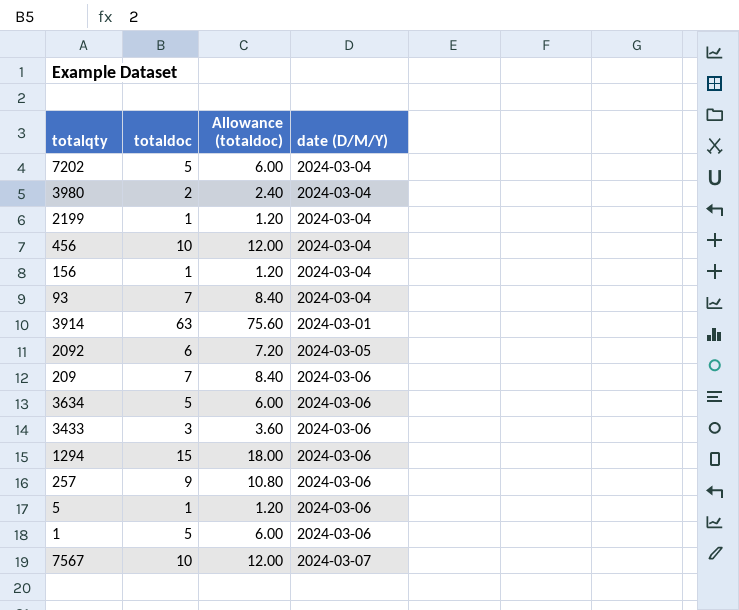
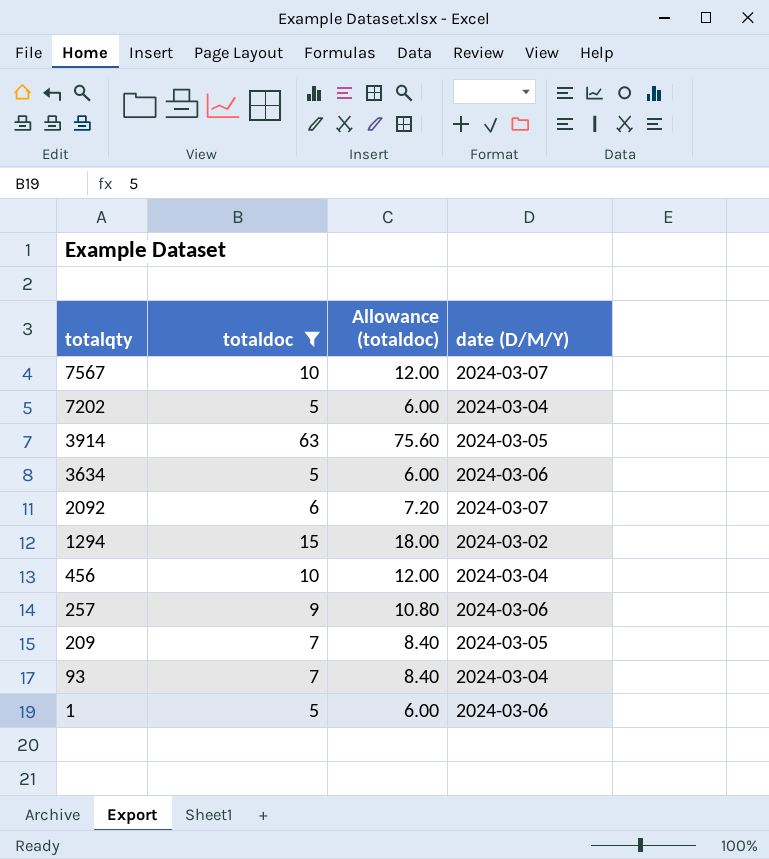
filter: none -> totaldoc >= 5
row order: none -> totalqty descending
3914 | date (D/M/Y): 2024-03-01 -> 2024-03-05
2092 | date (D/M/Y): 2024-03-05 -> 2024-03-07
1294 | date (D/M/Y): 2024-03-06 -> 2024-03-02
209 | date (D/M/Y): 2024-03-06 -> 2024-03-05

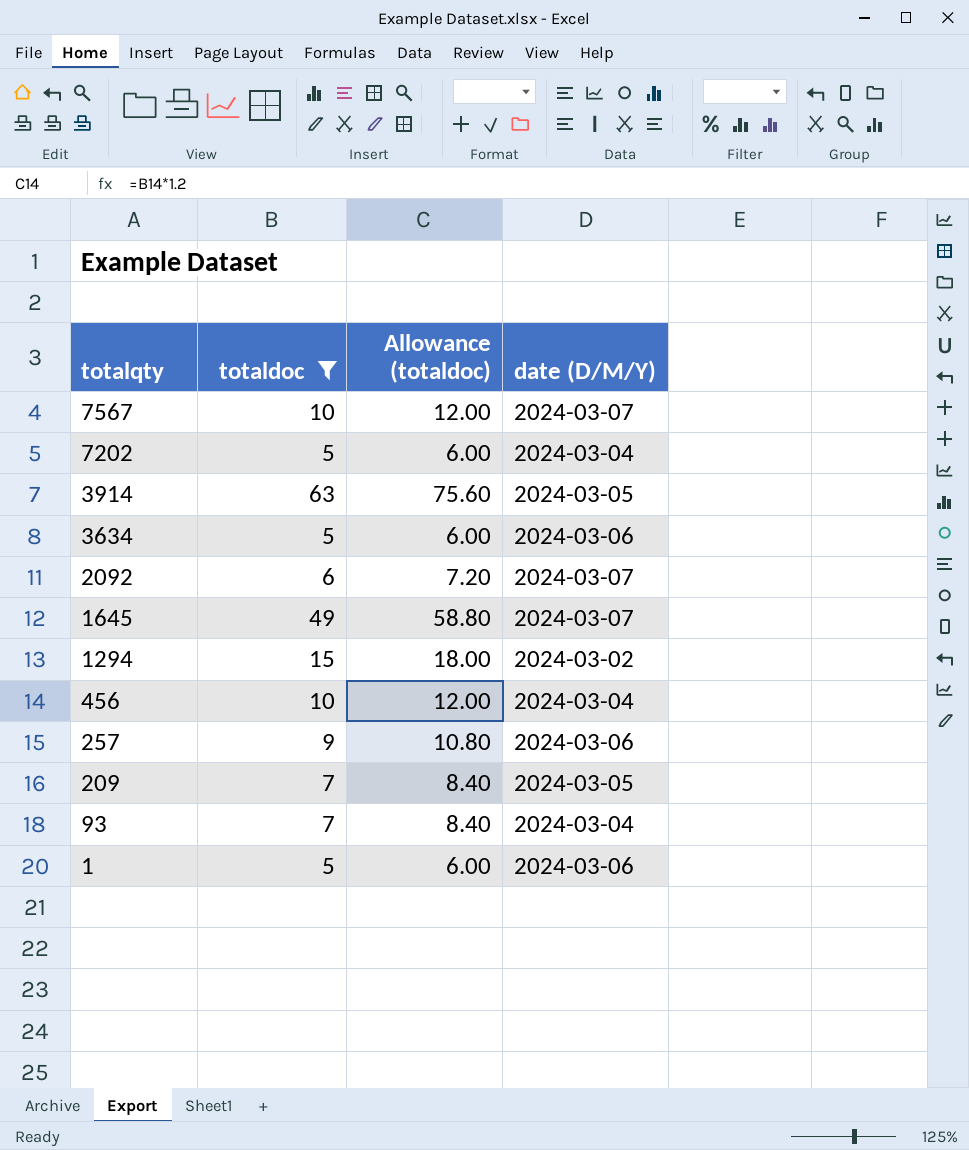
row 1645: none -> 49 | 58.80 | 2024-03-07

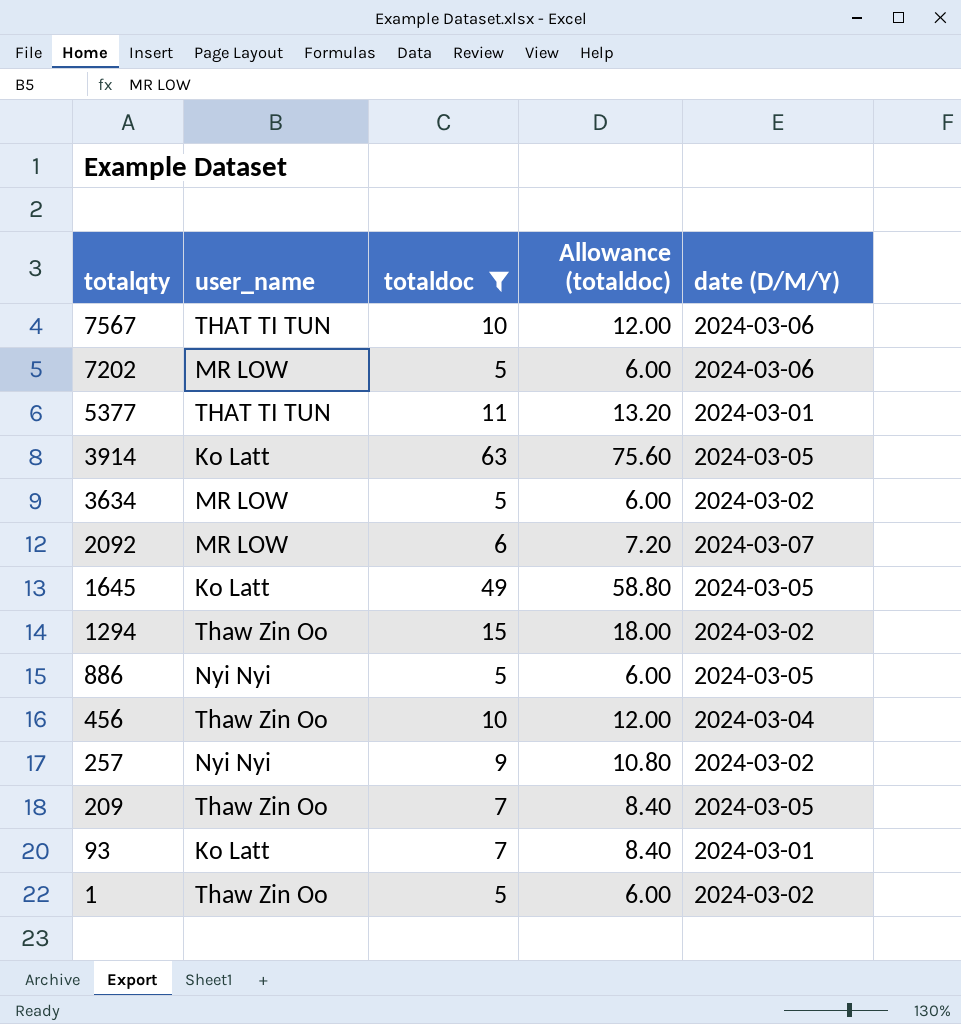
column user_name | position: none -> 2
7567 | date (D/M/Y): 2024-03-07 -> 2024-03-06
7202 | date (D/M/Y): 2024-03-04 -> 2024-03-06
row 5377: none -> THAT TI TUN | 11 | 13.20 | 2024-03-01
3634 | date (D/M/Y): 2024-03-06 -> 2024-03-02
1645 | date (D/M/Y): 2024-03-07 -> 2024-03-05
row 886: none -> Nyi Nyi | 5 | 6.00 | 2024-03-05
257 | date (D/M/Y): 2024-03-06 -> 2024-03-02
93 | date (D/M/Y): 2024-03-04 -> 2024-03-01
1 | date (D/M/Y): 2024-03-06 -> 2024-03-02

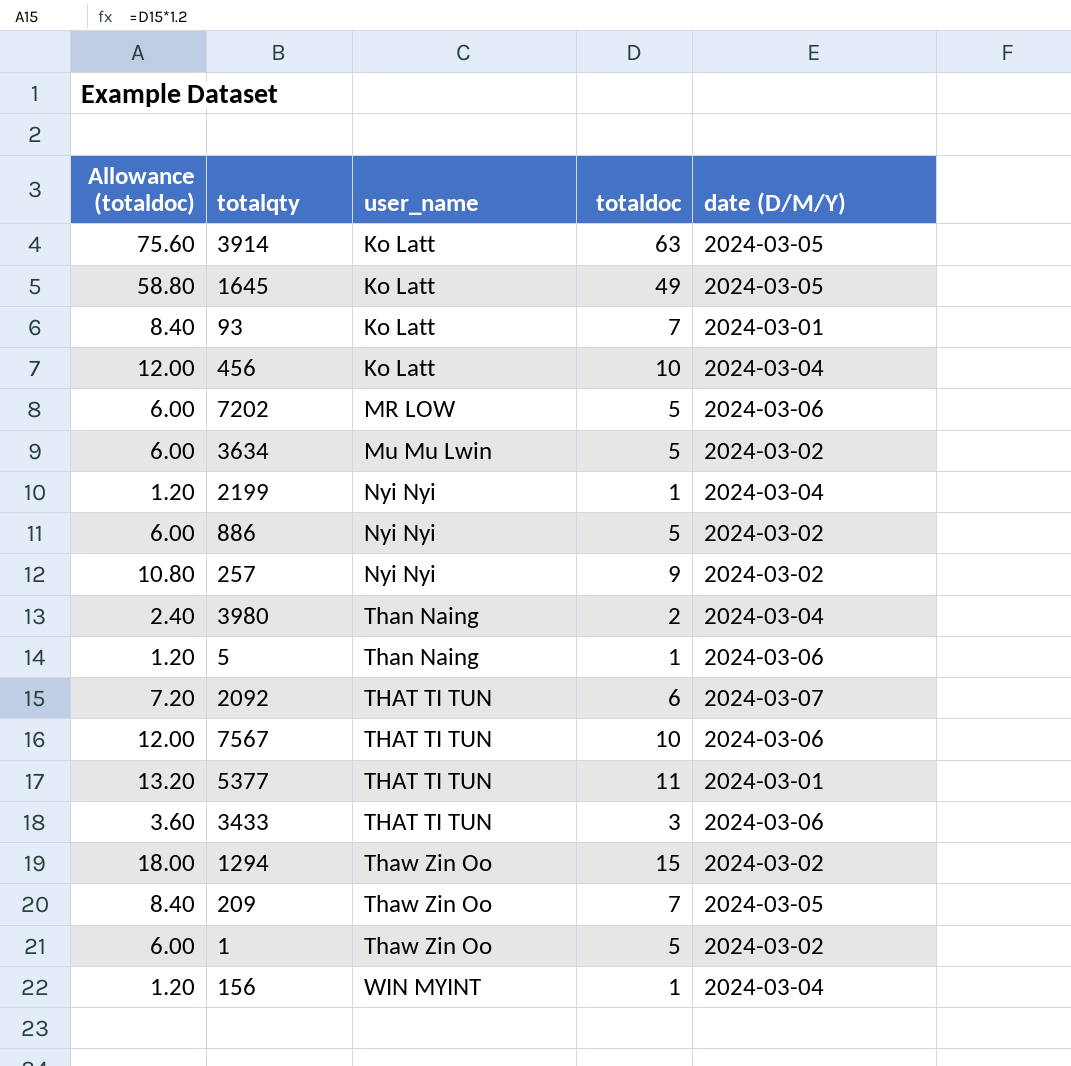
filter: totaldoc >= 5 -> none
row order: totalqty descending -> user_name ascending
column Allowance (totaldoc) | position: 4 -> 1
456 | user_name: Thaw Zin Oo -> Ko Latt
3634 | user_name: MR LOW -> Mu Mu Lwin
886 | date (D/M/Y): 2024-03-05 -> 2024-03-02
2092 | user_name: MR LOW -> THAT TI TUN

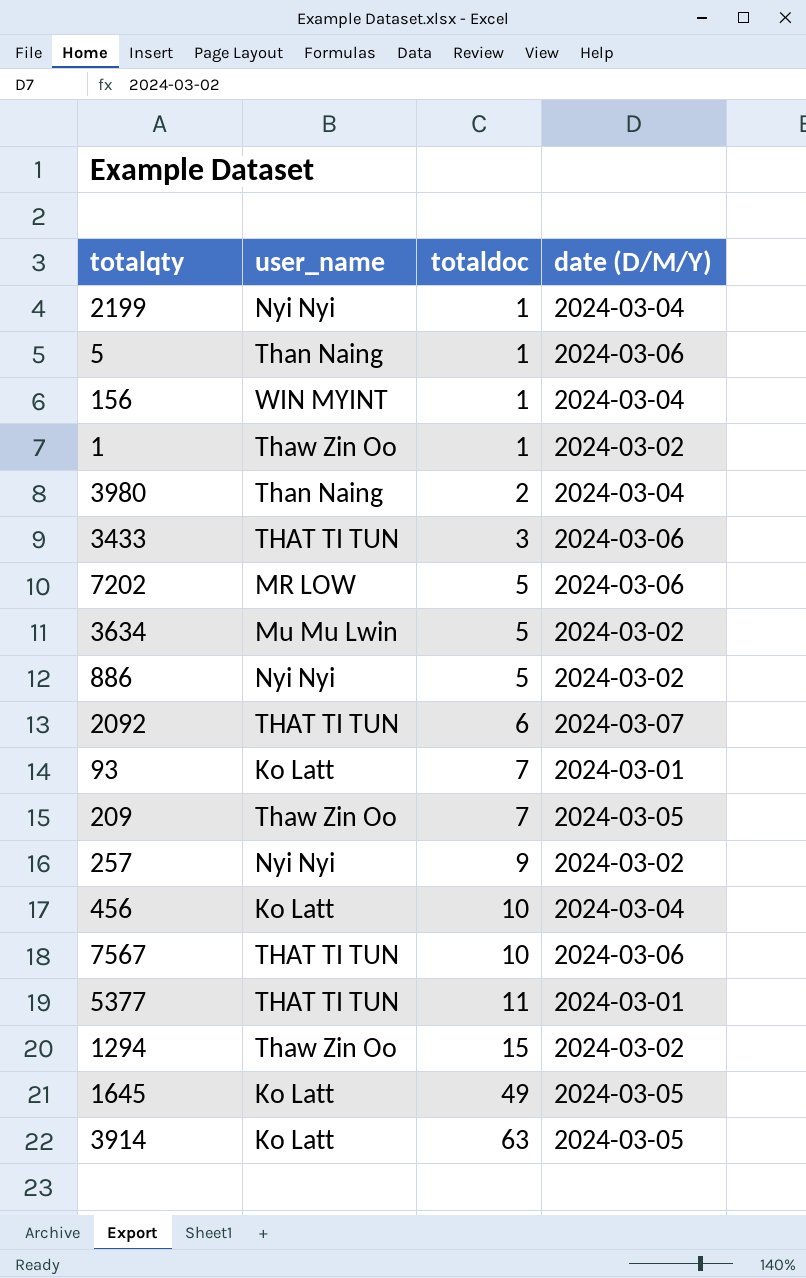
row order: user_name ascending -> totaldoc ascending
column Allowance (totaldoc) | formula: [totaldoc] * 1.2 -> none
1 | totaldoc: 5 -> 1

